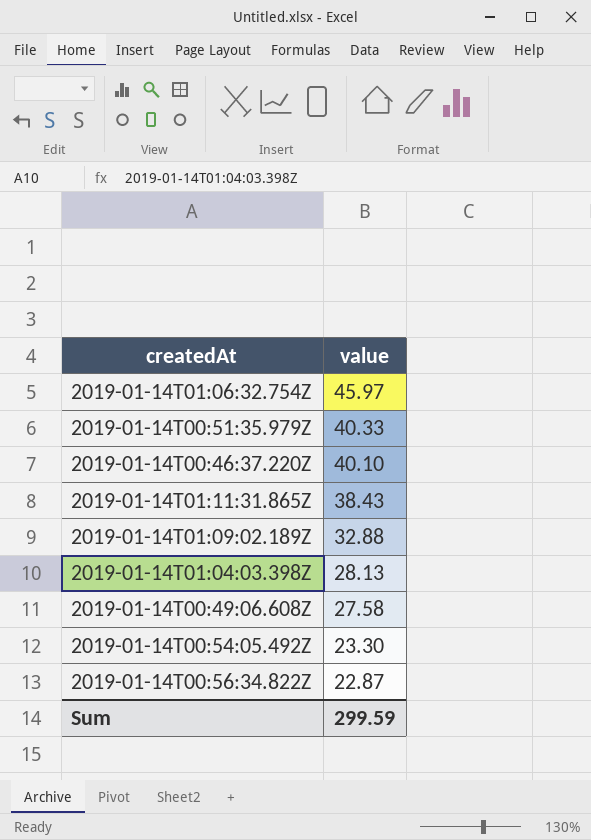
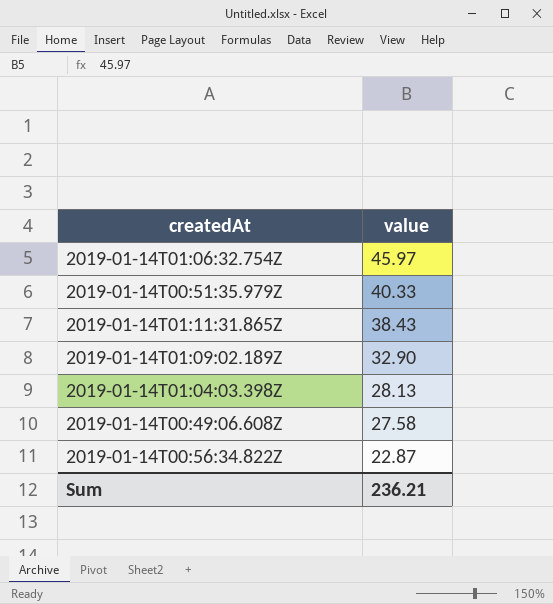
row 2019-01-14T00:46:37.220Z: 40.10 -> none
row 2019-01-14T00:54:05.492Z: 23.30 -> none
2019-01-14T01:09:02.189Z | value: 32.88 -> 32.90
Sum | value: 299.59 -> 236.21

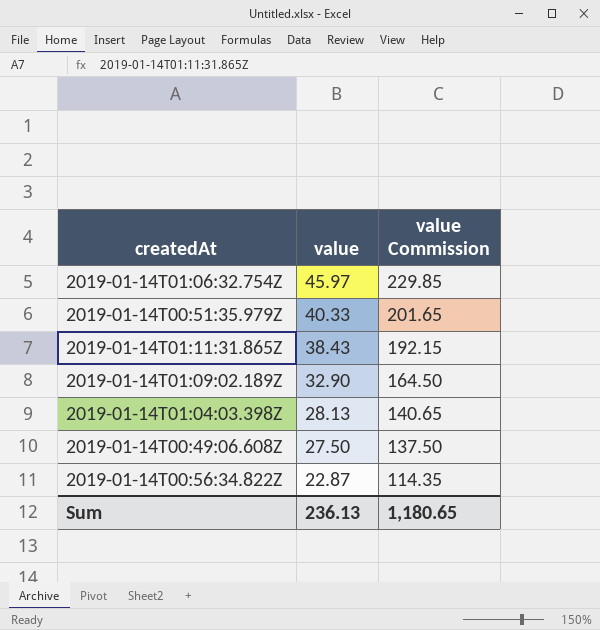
column value Commission | formula: none -> [value] * 5
2019-01-14T00:49:06.608Z | value: 27.58 -> 27.50
Sum | value: 236.21 -> 236.13

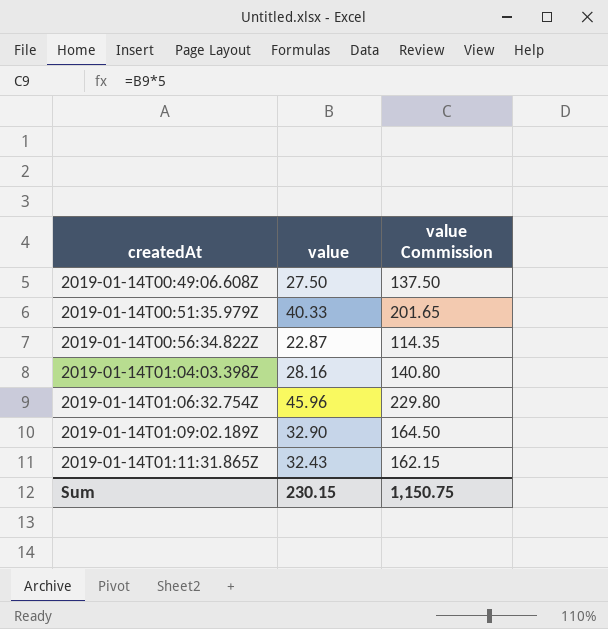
row order: value descending -> createdAt ascending
2019-01-14T01:04:03.398Z | value: 28.13 -> 28.16
2019-01-14T01:04:03.398Z | value Commission: 140.65 -> 140.80
2019-01-14T01:06:32.754Z | value: 45.97 -> 45.96
2019-01-14T01:06:32.754Z | value Commission: 229.85 -> 229.80
2019-01-14T01:11:31.865Z | value: 38.43 -> 32.43
2019-01-14T01:11:31.865Z | value Commission: 192.15 -> 162.15
Sum | value: 236.13 -> 230.15
Sum | value Commission: 1,180.65 -> 1,150.75

